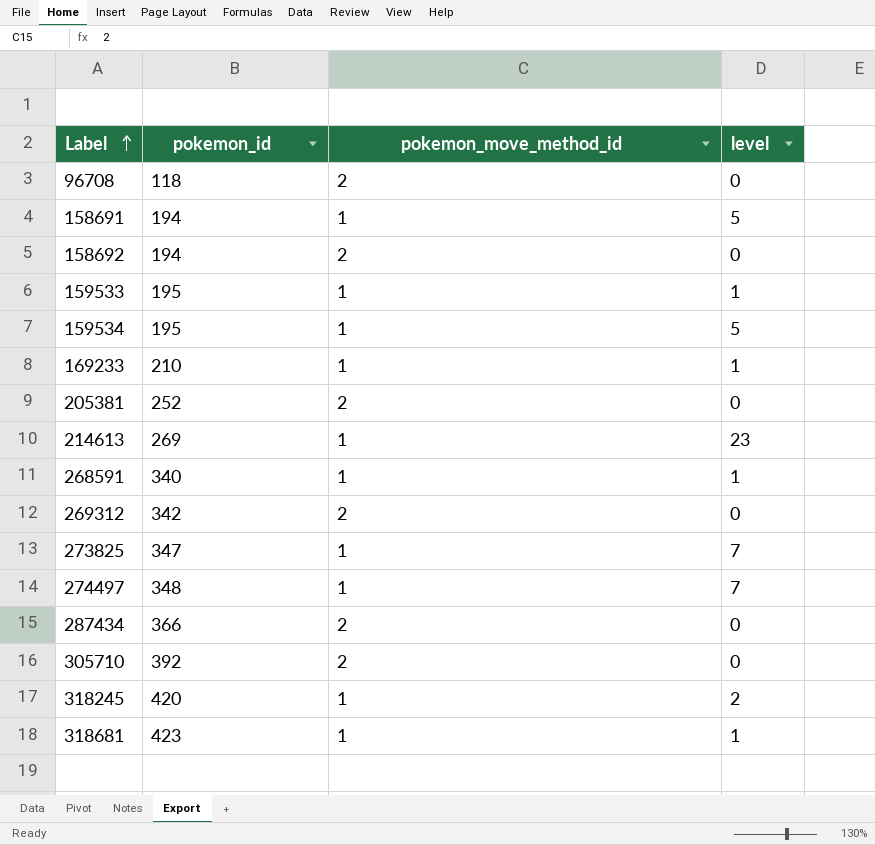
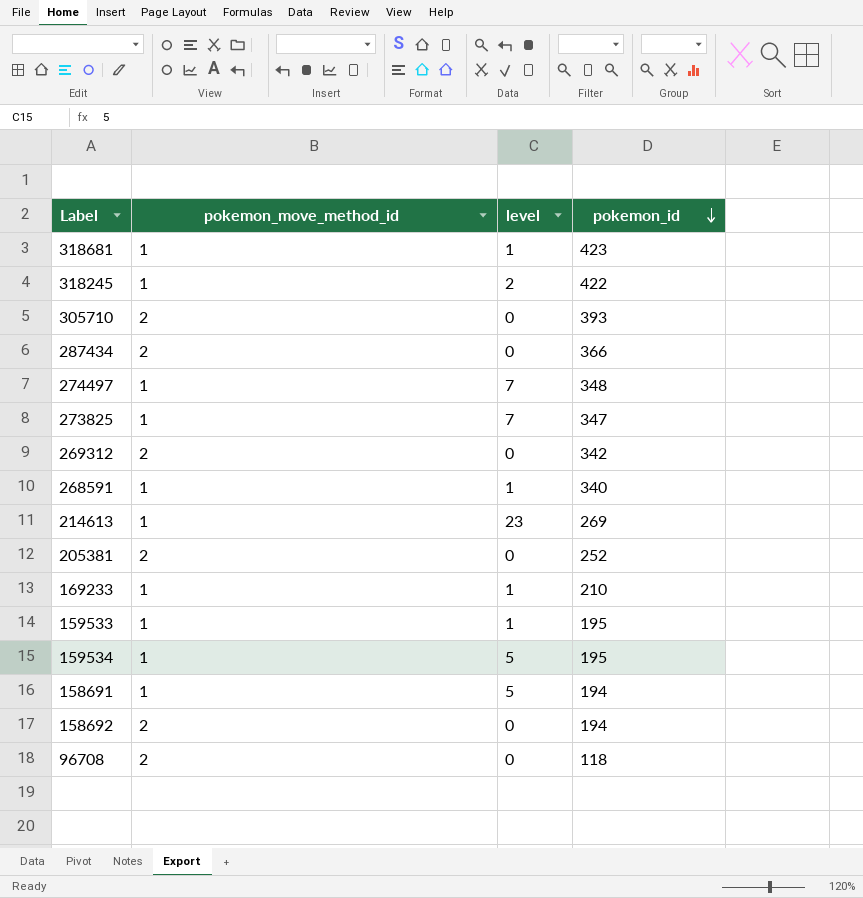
row order: Label ascending -> pokemon_id descending
column pokemon_id | position: 2 -> 4
318245 | pokemon_id: 420 -> 422
305710 | pokemon_id: 392 -> 393

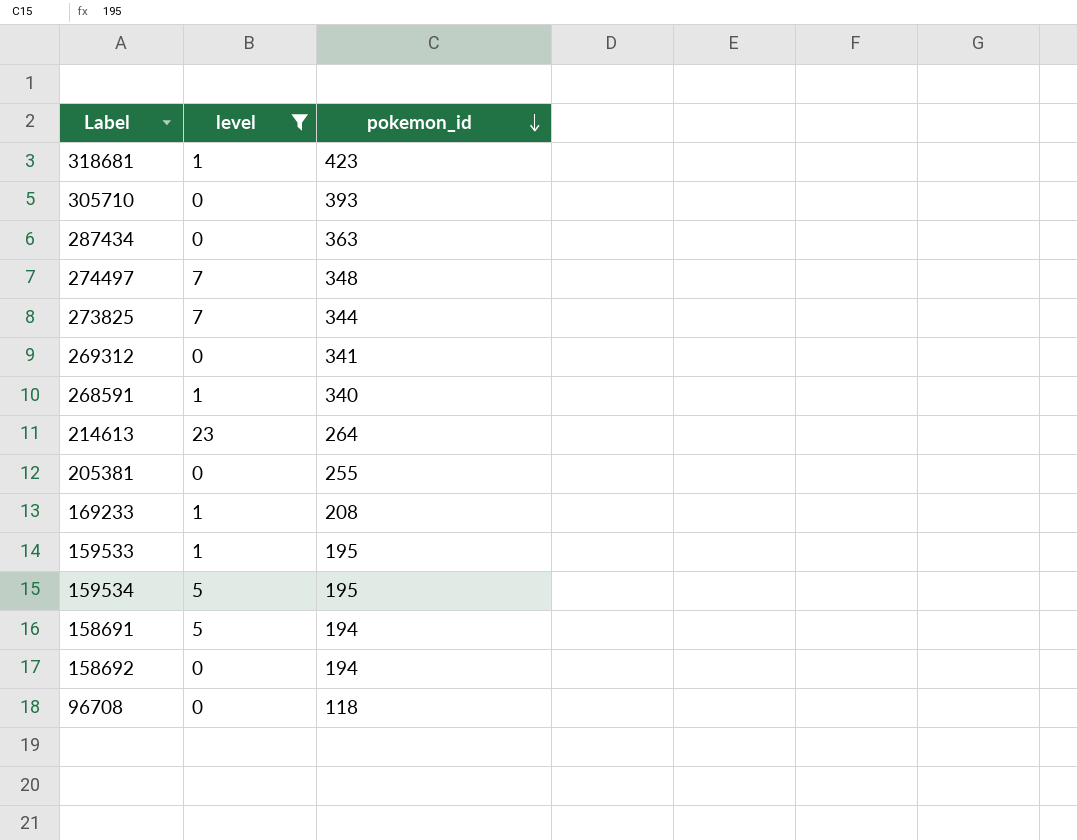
filter: none -> level != 2
column pokemon_move_method_id | position: 2 -> none
287434 | pokemon_id: 366 -> 363
273825 | pokemon_id: 347 -> 344
269312 | pokemon_id: 342 -> 341
214613 | pokemon_id: 269 -> 264
205381 | pokemon_id: 252 -> 255
169233 | pokemon_id: 210 -> 208

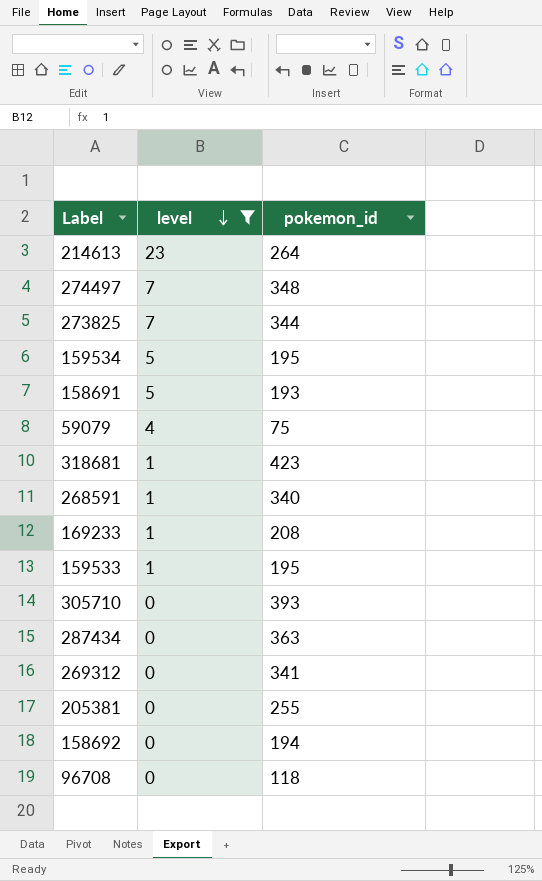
row order: pokemon_id descending -> level descending
158691 | pokemon_id: 194 -> 193
row 59079: none -> 4 | 75

